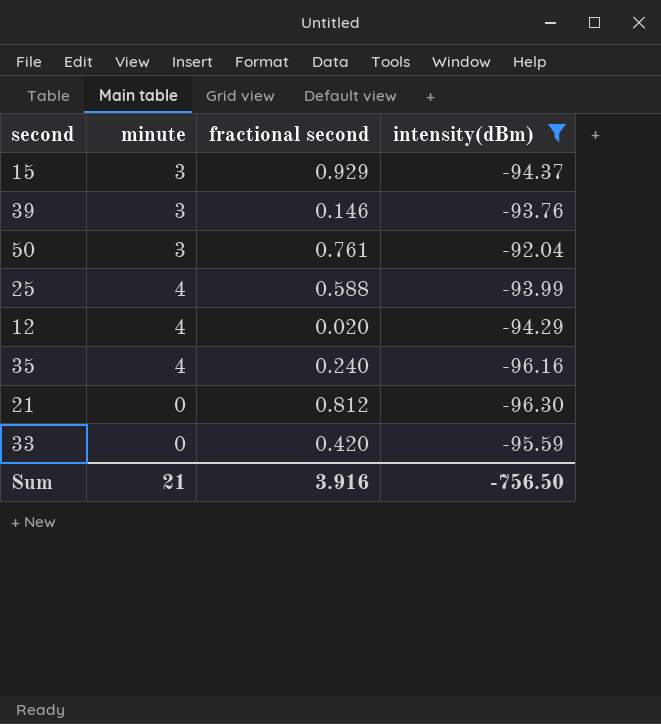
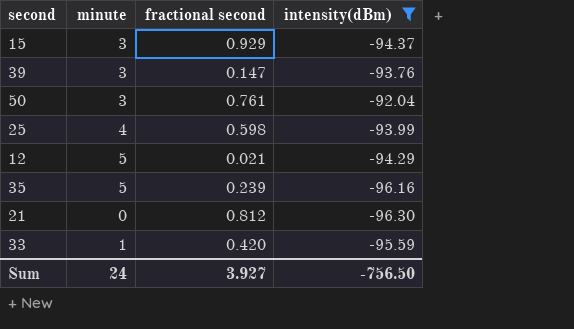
39 | fractional second: 0.146 -> 0.147
25 | fractional second: 0.588 -> 0.598
12 | minute: 4 -> 5
12 | fractional second: 0.020 -> 0.021
35 | minute: 4 -> 5
35 | fractional second: 0.240 -> 0.239
33 | minute: 0 -> 1
Sum | minute: 21 -> 24
Sum | fractional second: 3.916 -> 3.927

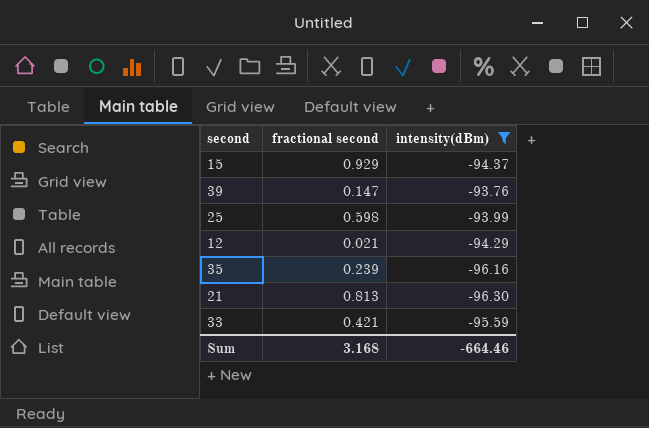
column minute | position: 2 -> none
row 50: 3 | 0.761 | -92.04 -> none
21 | fractional second: 0.812 -> 0.813
33 | fractional second: 0.420 -> 0.421
Sum | fractional second: 3.927 -> 3.168
Sum | intensity(dBm): -756.50 -> -664.46

